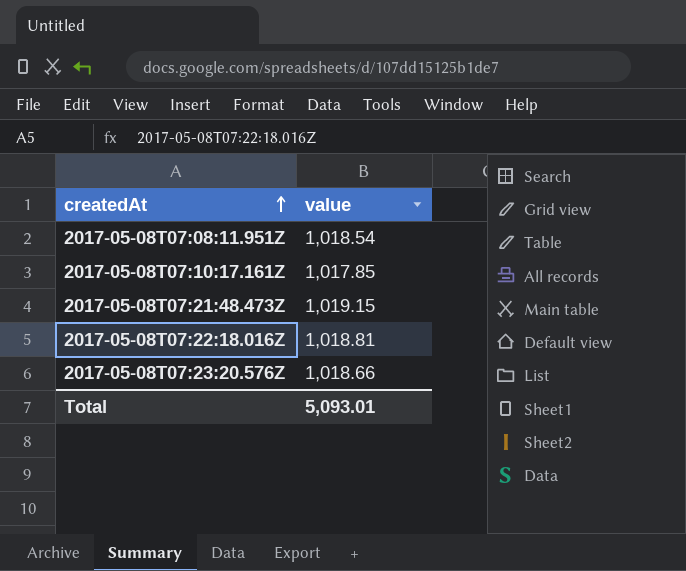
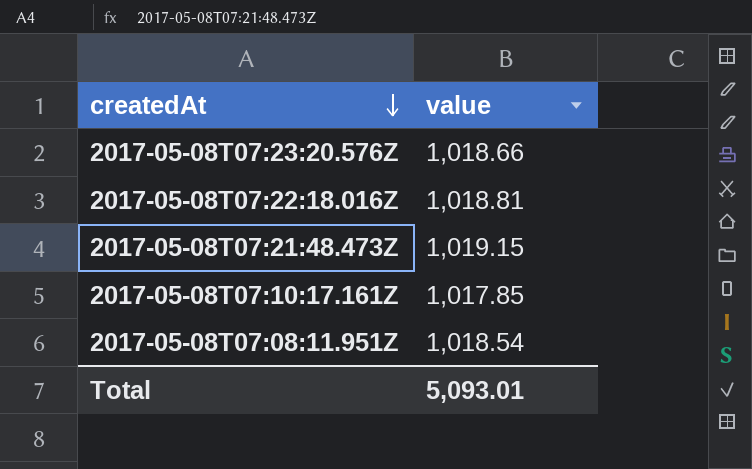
row order: createdAt ascending -> createdAt descending

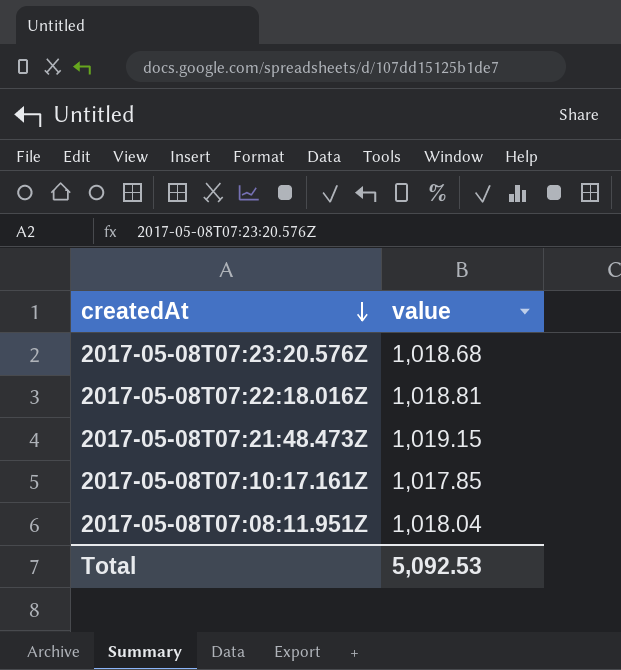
2017-05-08T07:23:20.576Z | value: 1,018.66 -> 1,018.68
2017-05-08T07:08:11.951Z | value: 1,018.54 -> 1,018.04
Total | value: 5,093.01 -> 5,092.53

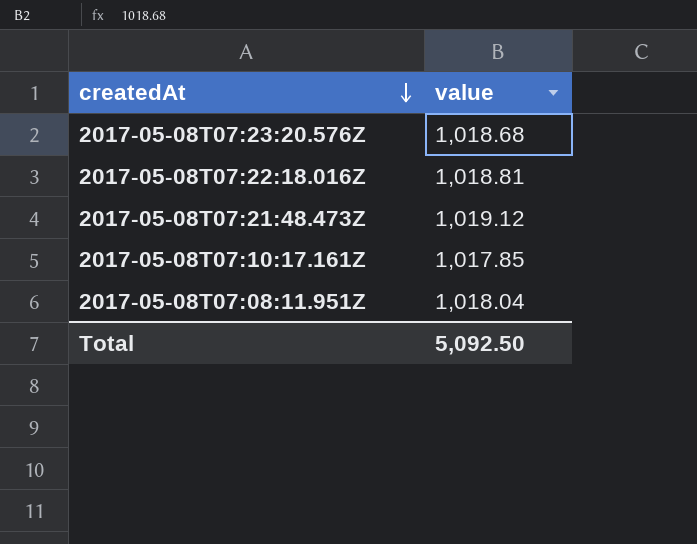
2017-05-08T07:21:48.473Z | value: 1,019.15 -> 1,019.12
Total | value: 5,092.53 -> 5,092.50

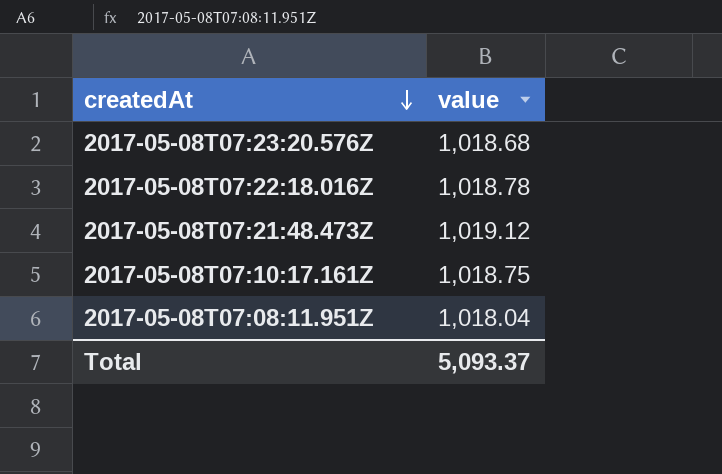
2017-05-08T07:22:18.016Z | value: 1,018.81 -> 1,018.78
2017-05-08T07:10:17.161Z | value: 1,017.85 -> 1,018.75
Total | value: 5,092.50 -> 5,093.37

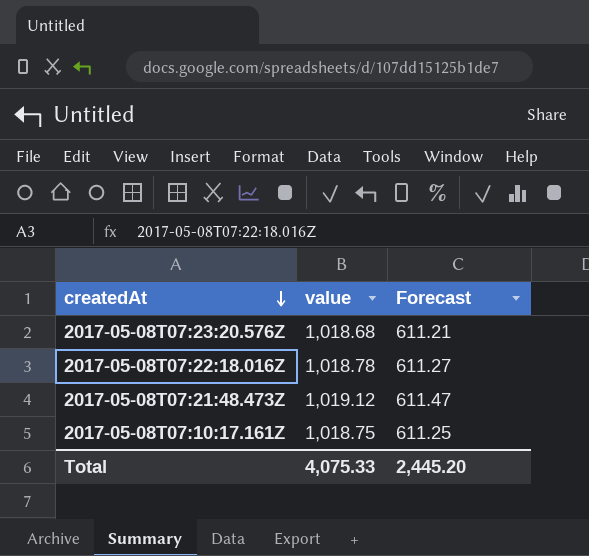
column Forecast | formula: none -> [value] * 0.6
row 2017-05-08T07:08:11.951Z: 1,018.04 -> none
Total | value: 5,093.37 -> 4,075.33

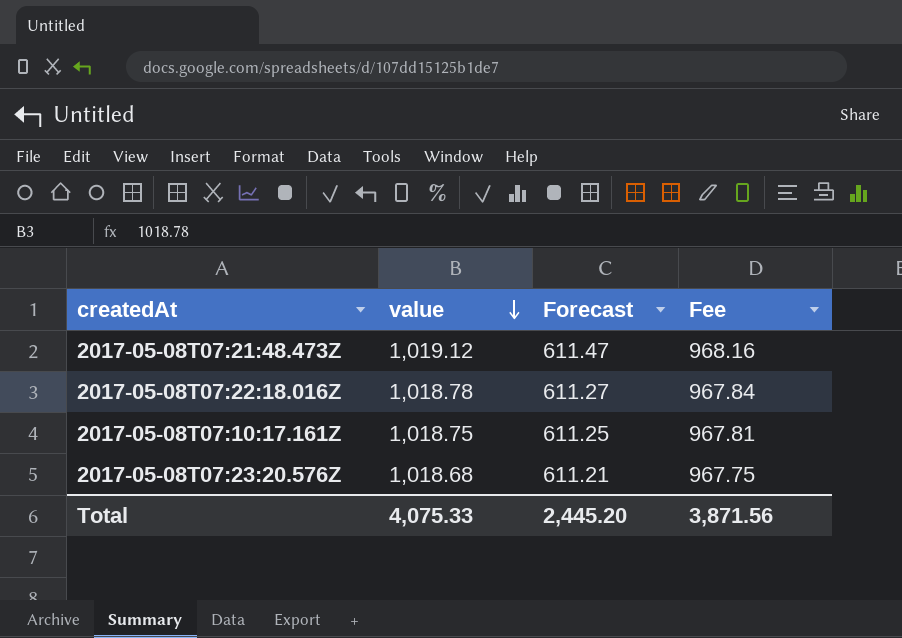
row order: createdAt descending -> value descending
column Fee | formula: none -> [value] * 0.95

